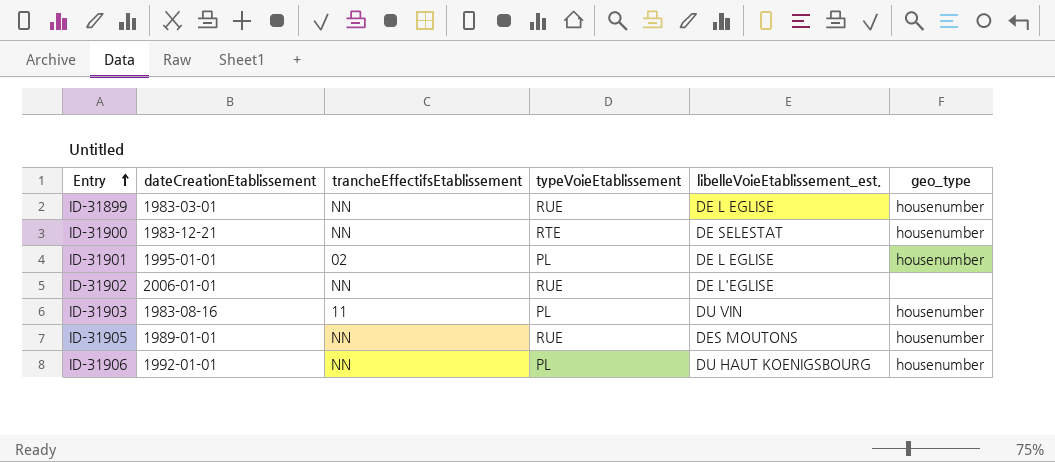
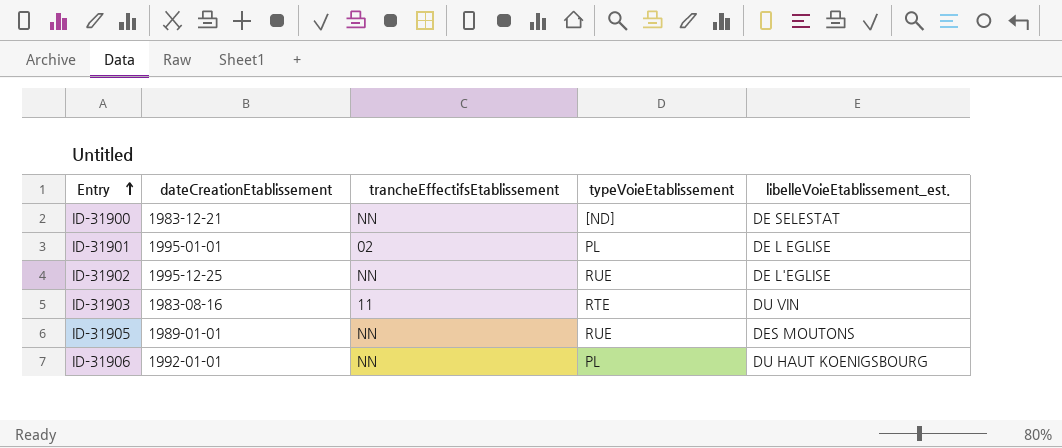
column geo_type | position: 6 -> none
row ID-31899: 1983-03-01 | NN | RUE | DE L EGLISE | housenumber -> none
ID-31900 | typeVoieEtablissement: RTE -> [ND]
ID-31902 | dateCreationEtablissement: 2006-01-01 -> 1995-12-25
ID-31903 | typeVoieEtablissement: PL -> RTE

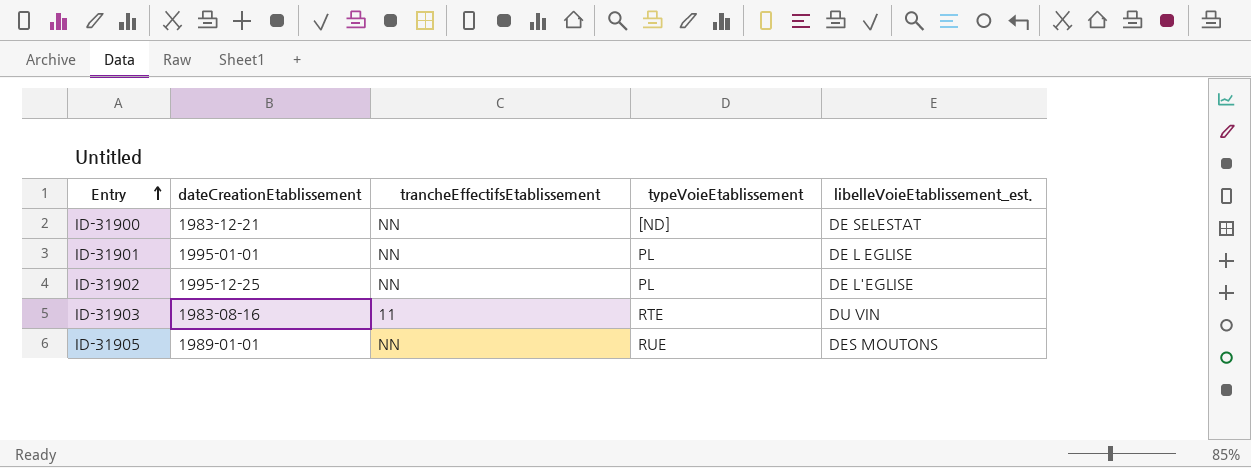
row ID-31906: 1992-01-01 | NN | PL | DU HAUT KOENIGSBOURG -> none
ID-31901 | trancheEffectifsEtablissement: 02 -> NN
ID-31902 | typeVoieEtablissement: RUE -> PL

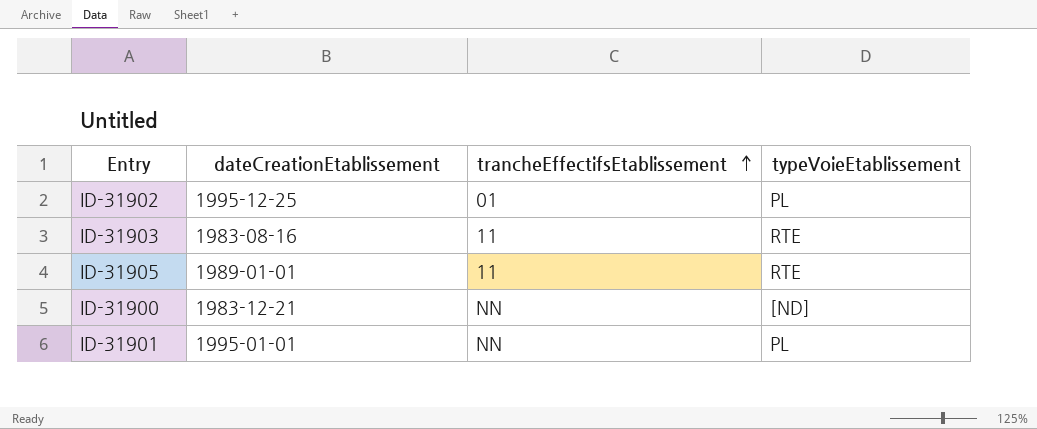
row order: Entry ascending -> trancheEffectifsEtablissement ascending
column libelleVoieEtablissement_est. | position: 5 -> none
ID-31902 | trancheEffectifsEtablissement: NN -> 01
ID-31905 | trancheEffectifsEtablissement: NN -> 11
ID-31905 | typeVoieEtablissement: RUE -> RTE

